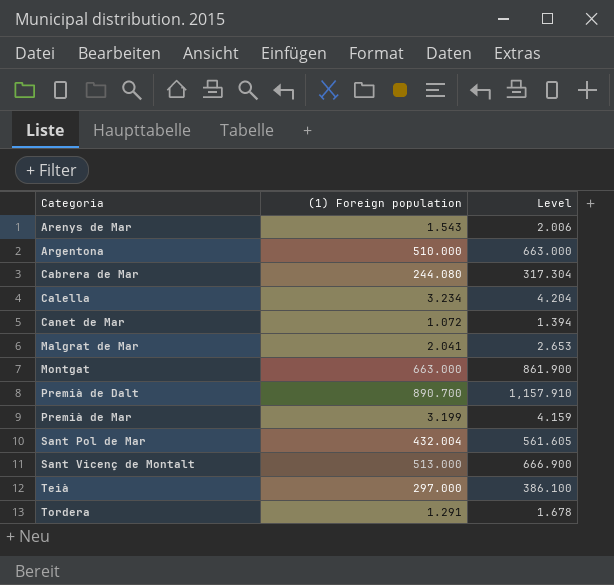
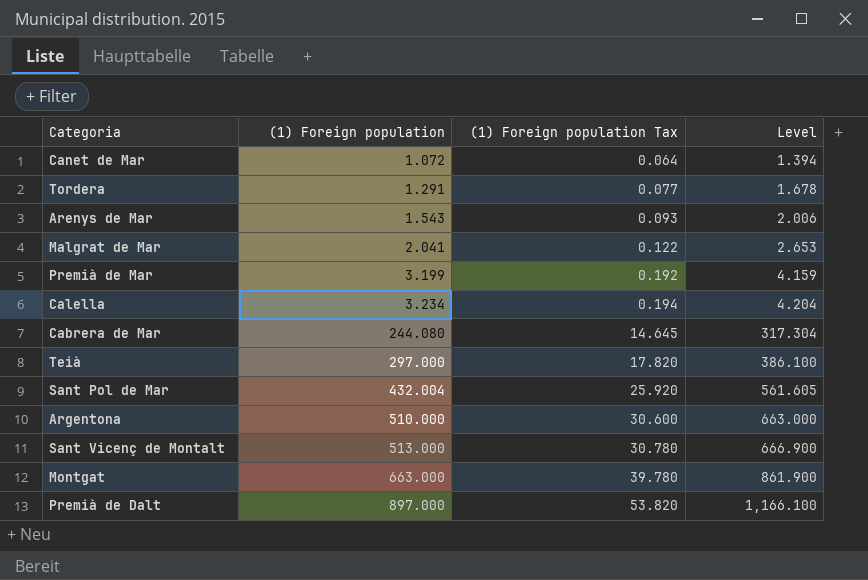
row order: Categoria ascending -> (1) Foreign population ascending
column (1) Foreign population Tax | formula: none -> [(1) Foreign population] * 0.06
Premià de Dalt | (1) Foreign population: 890.700 -> 897.000
Premià de Dalt | Level: 1,157.910 -> 1,166.100

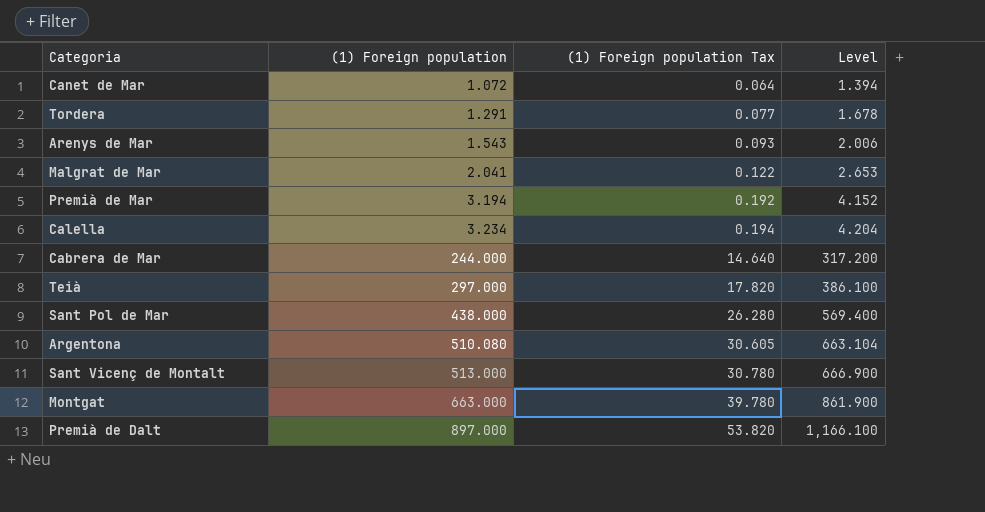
Premià de Mar | (1) Foreign population: 3.199 -> 3.194
Premià de Mar | Level: 4.159 -> 4.152
Cabrera de Mar | (1) Foreign population: 244.080 -> 244.000
Cabrera de Mar | (1) Foreign population Tax: 14.645 -> 14.640
Cabrera de Mar | Level: 317.304 -> 317.200
Sant Pol de Mar | (1) Foreign population: 432.004 -> 438.000
Sant Pol de Mar | (1) Foreign population Tax: 25.920 -> 26.280
Sant Pol de Mar | Level: 561.605 -> 569.400
Argentona | (1) Foreign population: 510.000 -> 510.080
Argentona | (1) Foreign population Tax: 30.600 -> 30.605
Argentona | Level: 663.000 -> 663.104

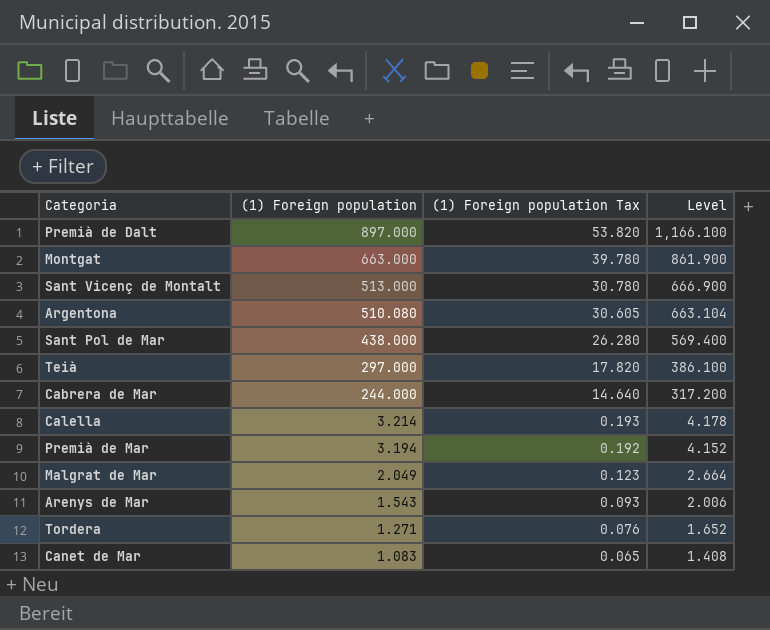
row order: (1) Foreign population ascending -> (1) Foreign population descending
Calella | (1) Foreign population: 3.234 -> 3.214
Calella | (1) Foreign population Tax: 0.194 -> 0.193
Calella | Level: 4.204 -> 4.178
Malgrat de Mar | (1) Foreign population: 2.041 -> 2.049
Malgrat de Mar | (1) Foreign population Tax: 0.122 -> 0.123
Malgrat de Mar | Level: 2.653 -> 2.664
Tordera | (1) Foreign population: 1.291 -> 1.271
Tordera | (1) Foreign population Tax: 0.077 -> 0.076
Tordera | Level: 1.678 -> 1.652
Canet de Mar | (1) Foreign population: 1.072 -> 1.083
Canet de Mar | (1) Foreign population Tax: 0.064 -> 0.065
Canet de Mar | Level: 1.394 -> 1.408

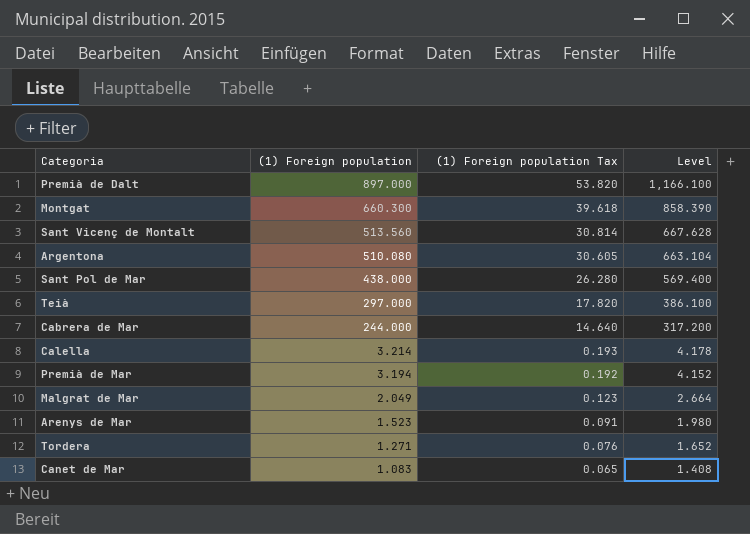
Montgat | (1) Foreign population: 663.000 -> 660.300
Montgat | (1) Foreign population Tax: 39.780 -> 39.618
Montgat | Level: 861.900 -> 858.390
Sant Vicenç de Montalt | (1) Foreign population: 513.000 -> 513.560
Sant Vicenç de Montalt | (1) Foreign population Tax: 30.780 -> 30.814
Sant Vicenç de Montalt | Level: 666.900 -> 667.628
Arenys de Mar | (1) Foreign population: 1.543 -> 1.523
Arenys de Mar | (1) Foreign population Tax: 0.093 -> 0.091
Arenys de Mar | Level: 2.006 -> 1.980

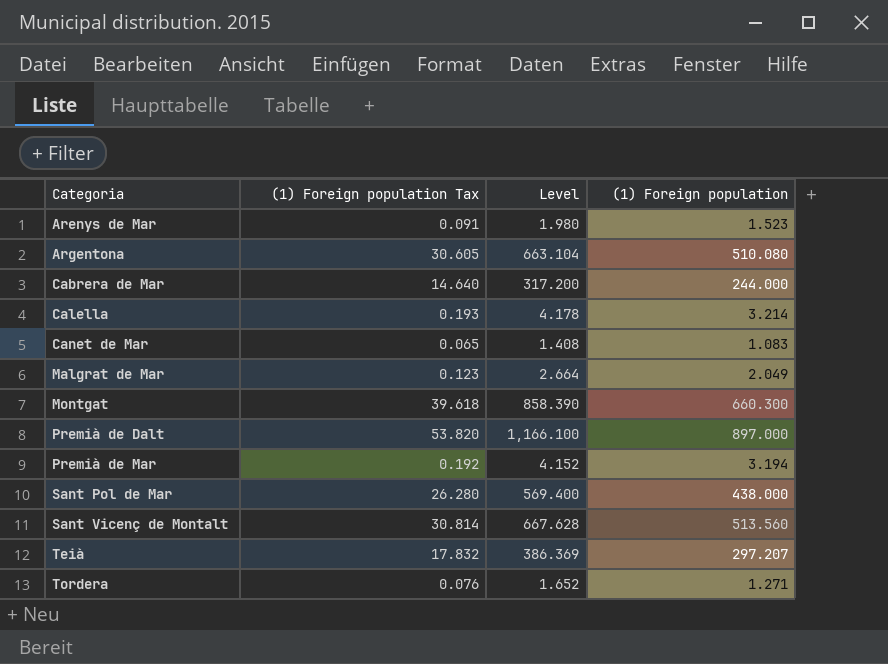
row order: (1) Foreign population descending -> Categoria ascending
column (1) Foreign population | position: 2 -> 4
Teià | (1) Foreign population Tax: 17.820 -> 17.832
Teià | Level: 386.100 -> 386.369
Teià | (1) Foreign population: 297.000 -> 297.207

